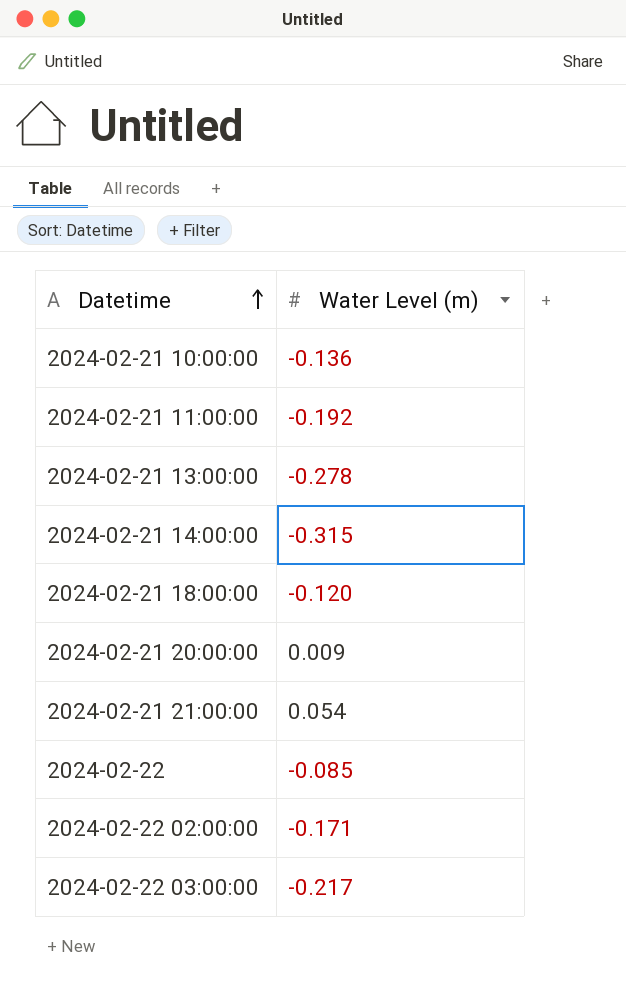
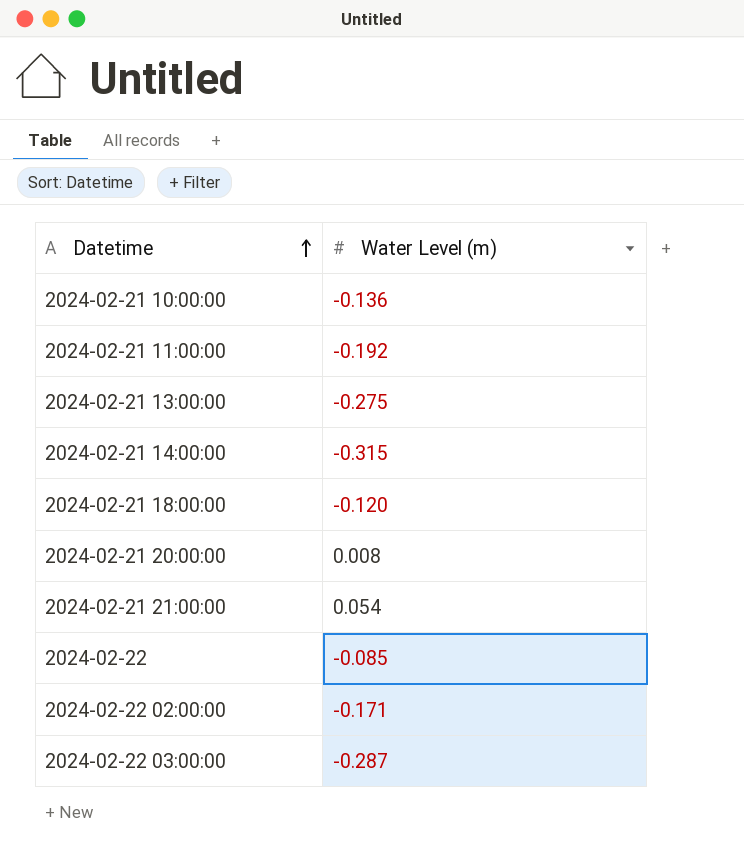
2024-02-21 13:00:00 | Water Level (m): -0.278 -> -0.275
2024-02-21 20:00:00 | Water Level (m): 0.009 -> 0.008
2024-02-22 03:00:00 | Water Level (m): -0.217 -> -0.287

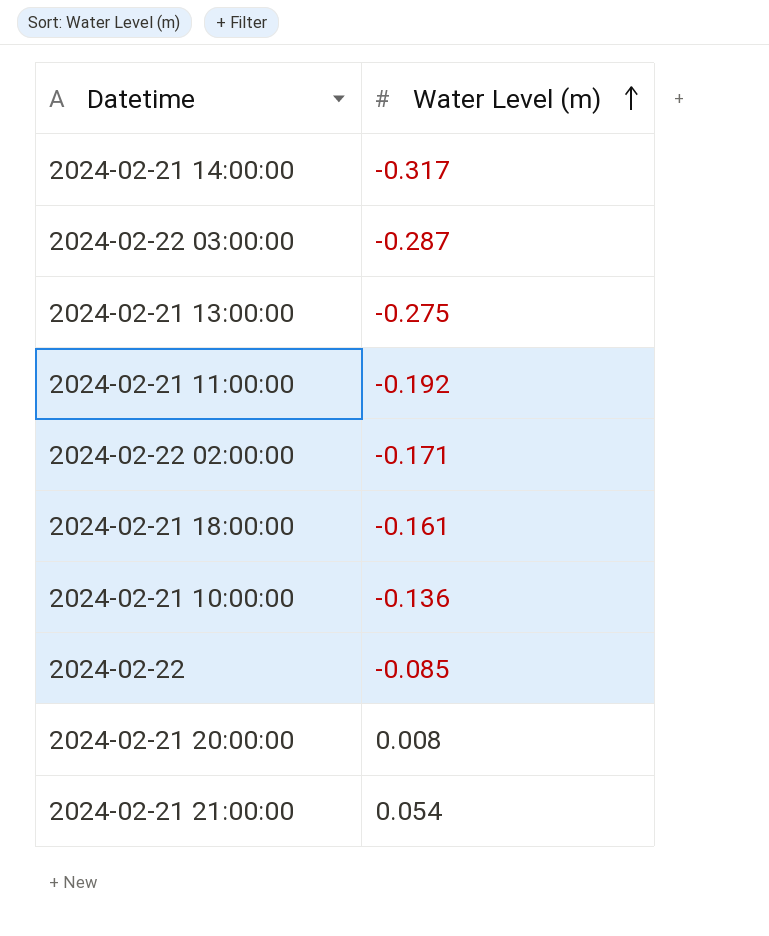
row order: Datetime ascending -> Water Level (m) ascending
2024-02-21 14:00:00 | Water Level (m): -0.315 -> -0.317
2024-02-21 18:00:00 | Water Level (m): -0.120 -> -0.161

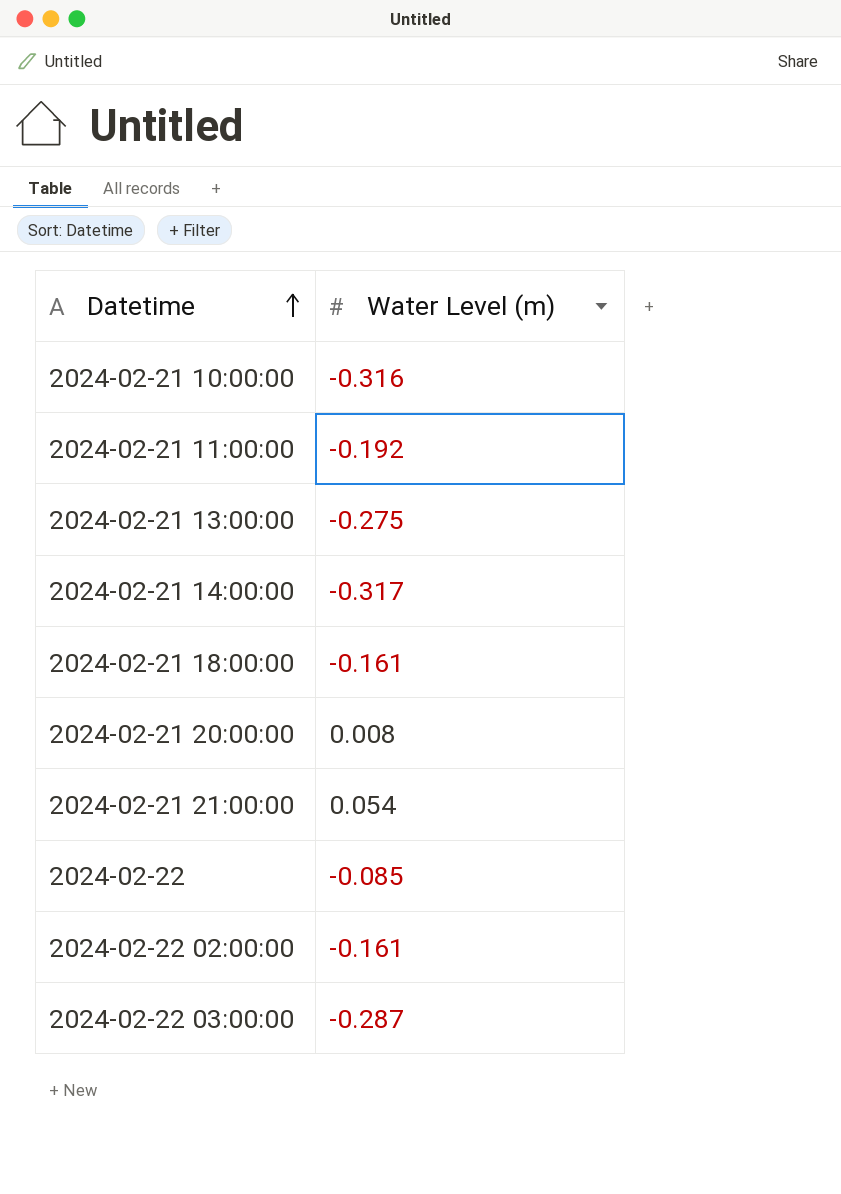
row order: Water Level (m) ascending -> Datetime ascending
2024-02-21 10:00:00 | Water Level (m): -0.136 -> -0.316
2024-02-22 02:00:00 | Water Level (m): -0.171 -> -0.161

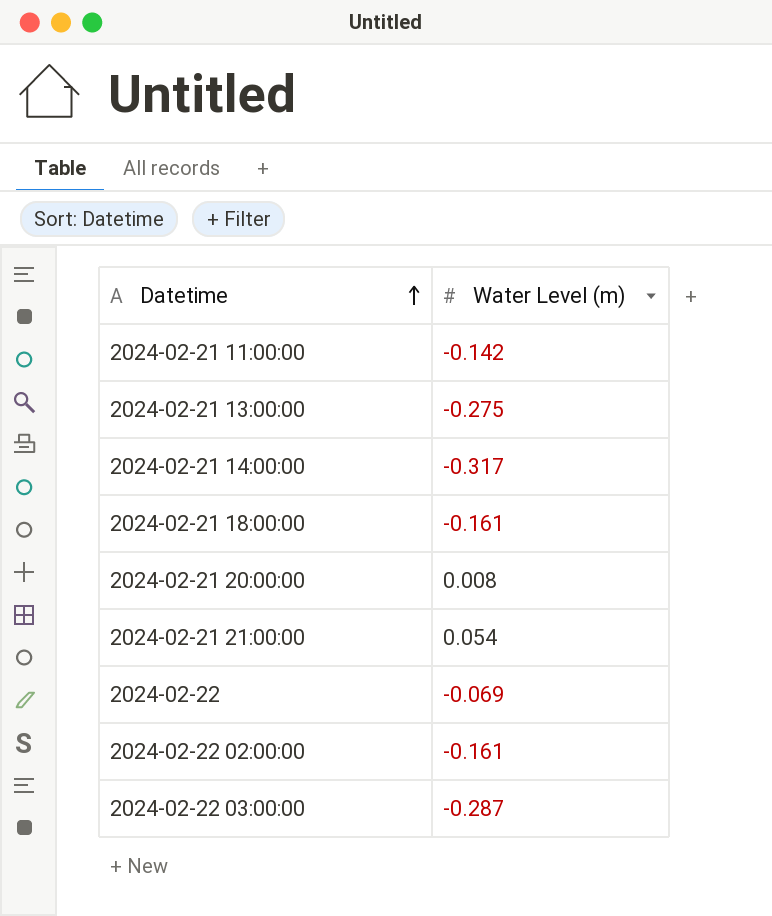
row 2024-02-21 10:00:00: -0.316 -> none
2024-02-21 11:00:00 | Water Level (m): -0.192 -> -0.142
2024-02-22 | Water Level (m): -0.085 -> -0.069

